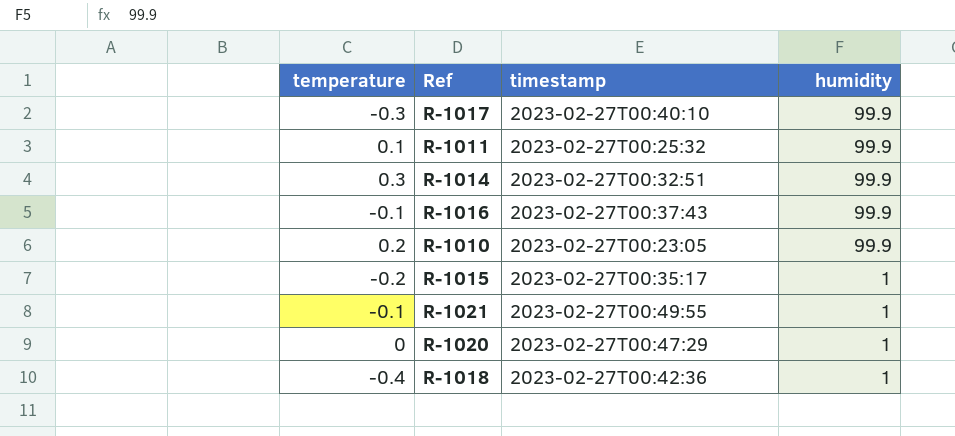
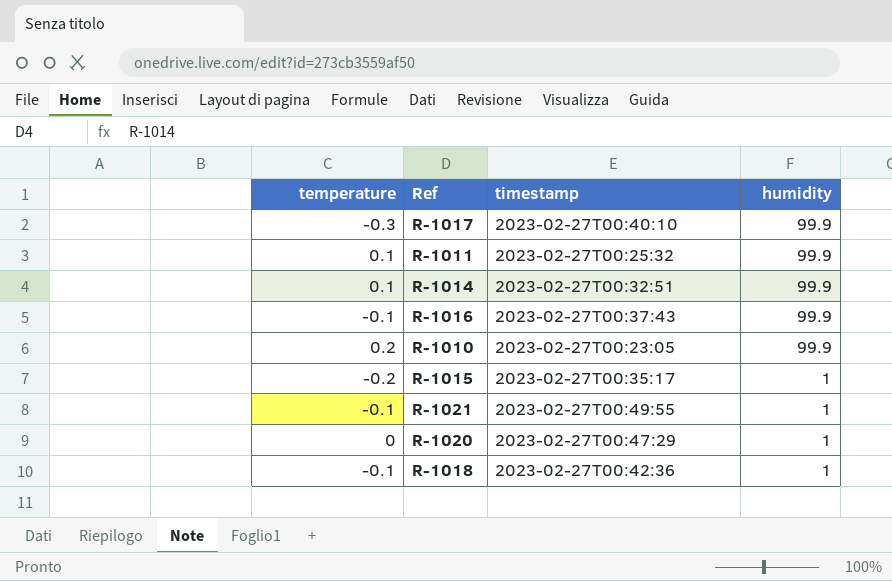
R-1014 | temperature: 0.3 -> 0.1
R-1018 | temperature: -0.4 -> -0.1

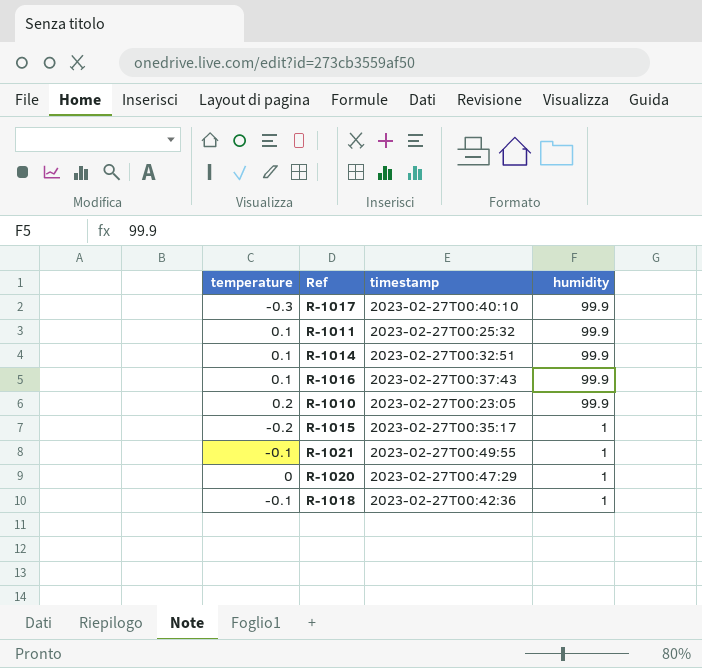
R-1016 | temperature: -0.1 -> 0.1

